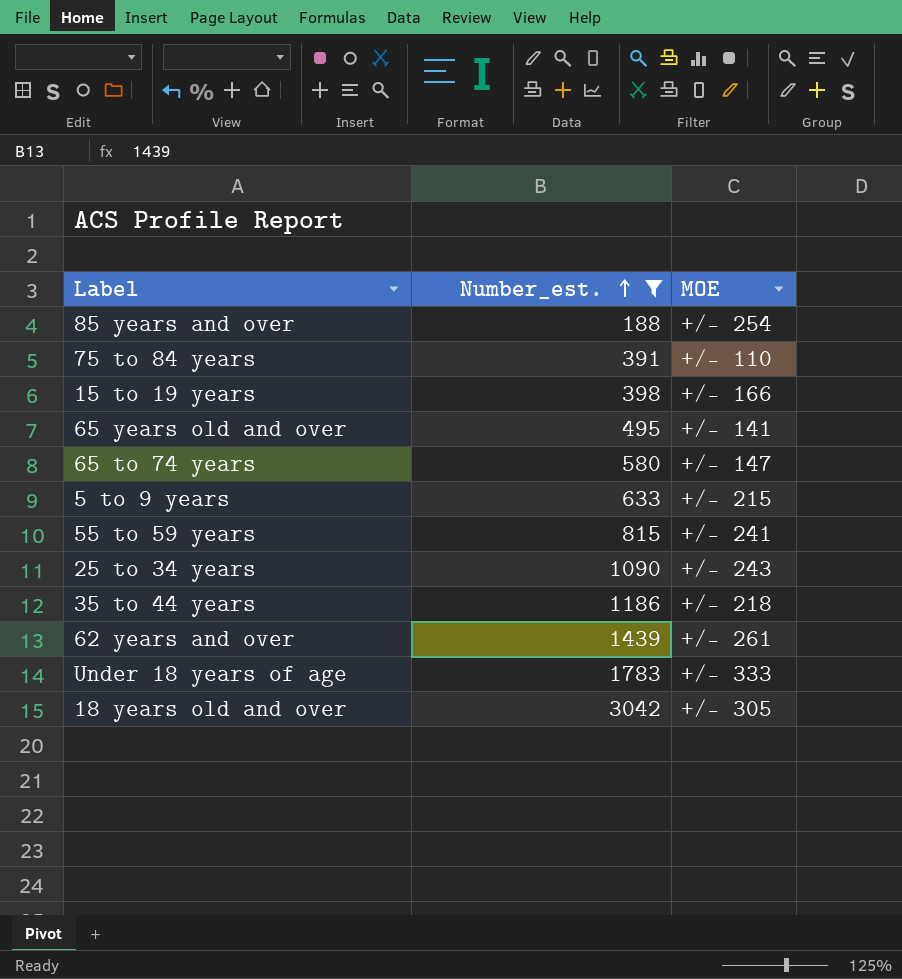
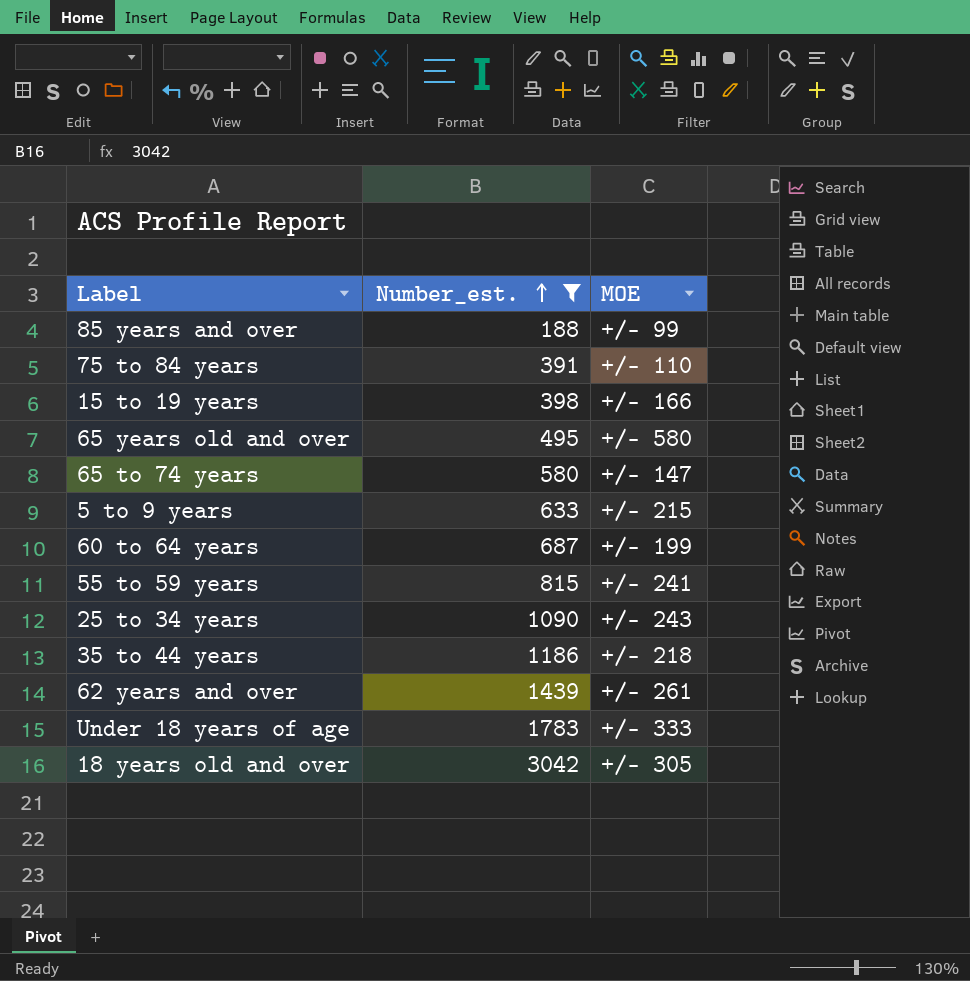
85 years and over | MOE: +/- 254 -> +/- 99
65 years old and over | MOE: +/- 141 -> +/- 580
row 60 to 64 years: none -> 687 | +/- 199

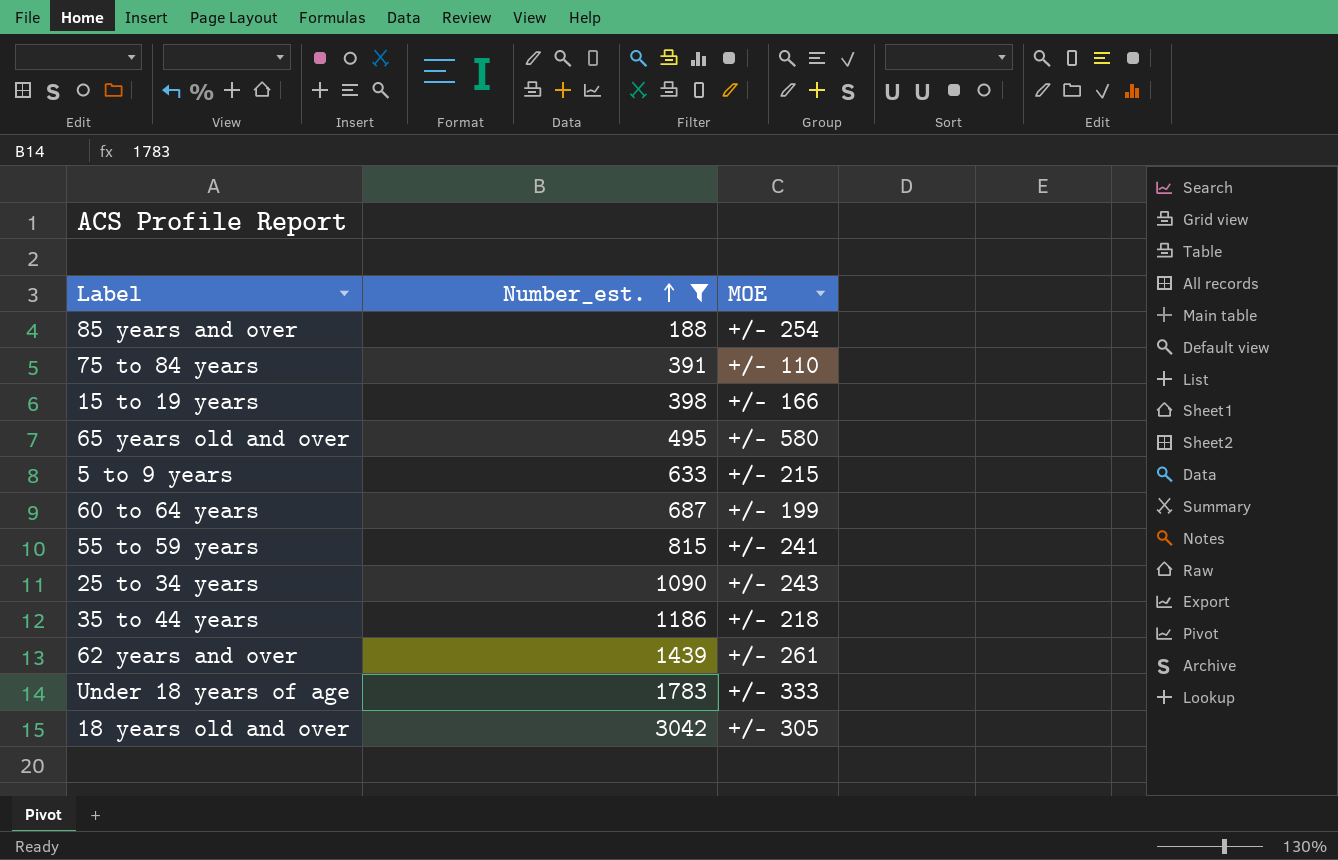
row 65 to 74 years: 580 | +/- 147 -> none
85 years and over | MOE: +/- 99 -> +/- 254

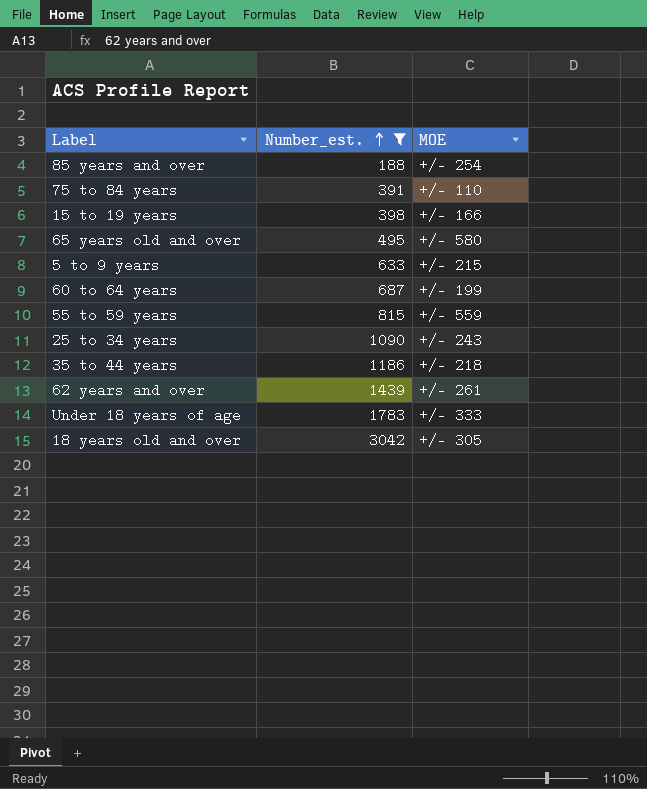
55 to 59 years | MOE: +/- 241 -> +/- 559

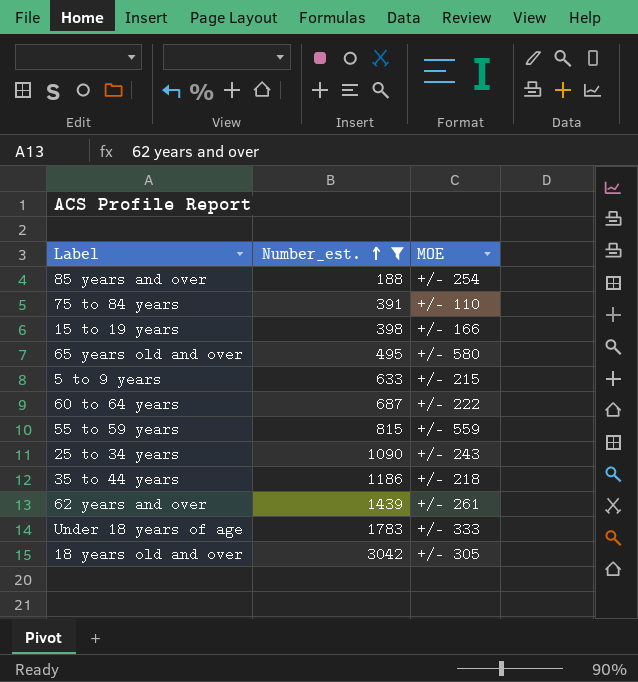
60 to 64 years | MOE: +/- 199 -> +/- 222

